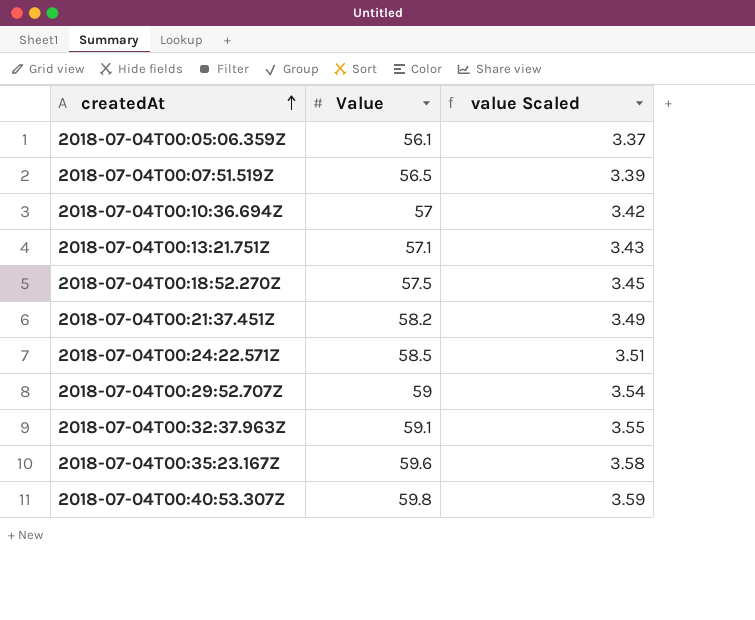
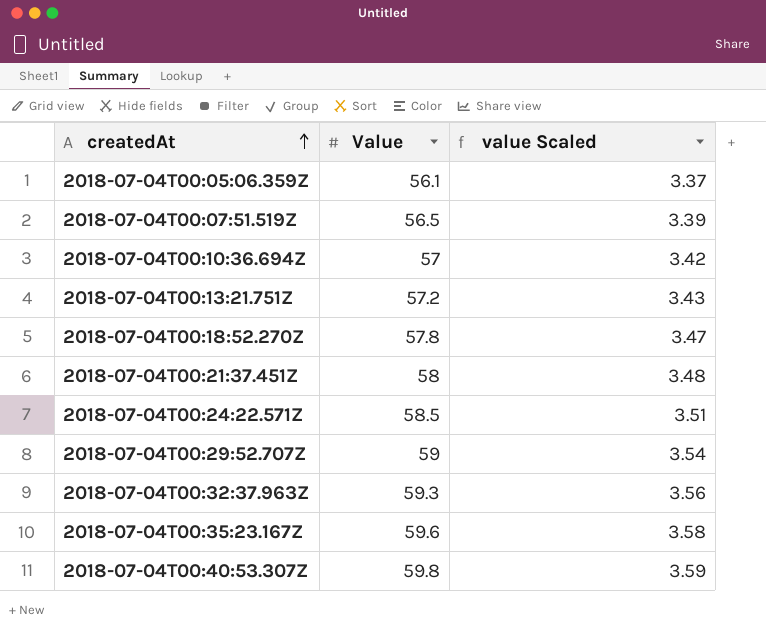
2018-07-04T00:13:21.751Z | Value: 57.1 -> 57.2
2018-07-04T00:18:52.270Z | Value: 57.5 -> 57.8
2018-07-04T00:18:52.270Z | value Scaled: 3.45 -> 3.47
2018-07-04T00:21:37.451Z | Value: 58.2 -> 58
2018-07-04T00:21:37.451Z | value Scaled: 3.49 -> 3.48
2018-07-04T00:32:37.963Z | Value: 59.1 -> 59.3
2018-07-04T00:32:37.963Z | value Scaled: 3.55 -> 3.56

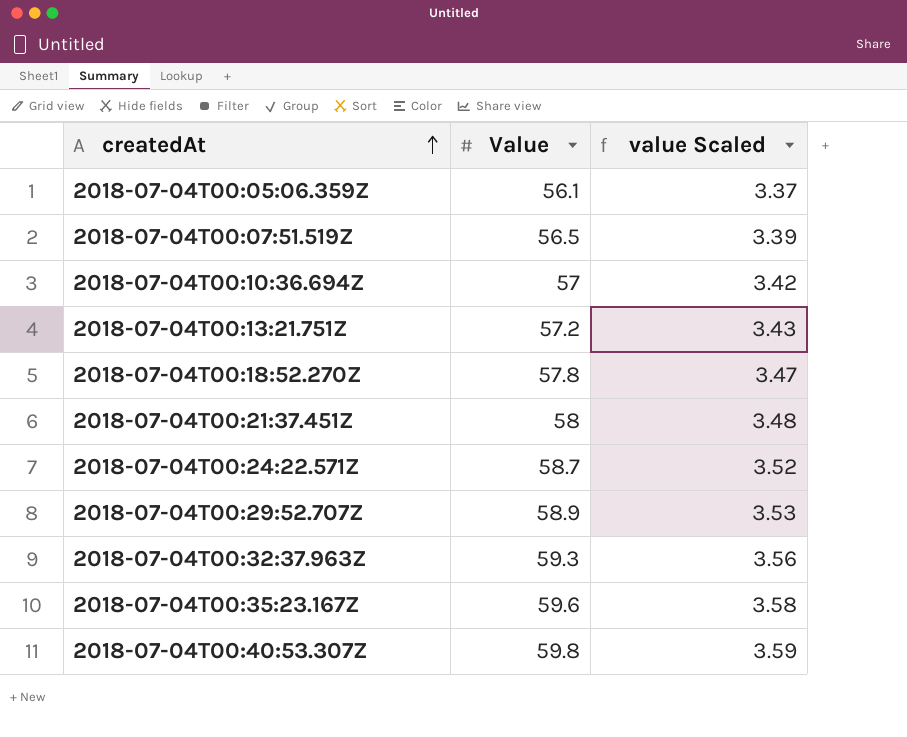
2018-07-04T00:24:22.571Z | Value: 58.5 -> 58.7
2018-07-04T00:24:22.571Z | value Scaled: 3.51 -> 3.52
2018-07-04T00:29:52.707Z | Value: 59 -> 58.9
2018-07-04T00:29:52.707Z | value Scaled: 3.54 -> 3.53

